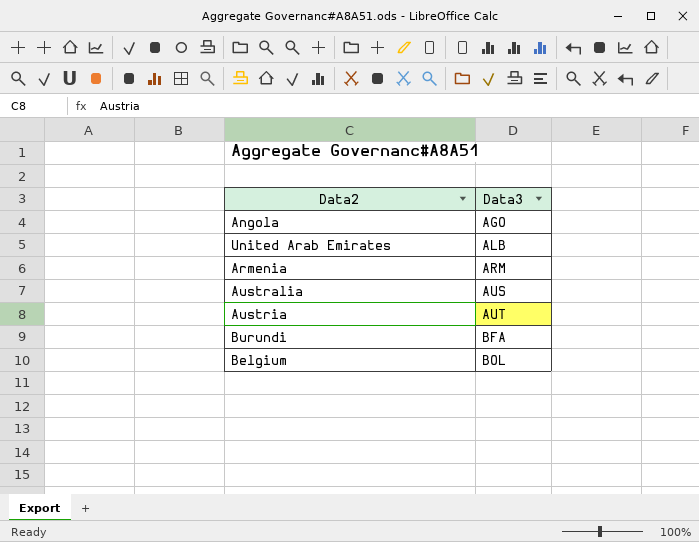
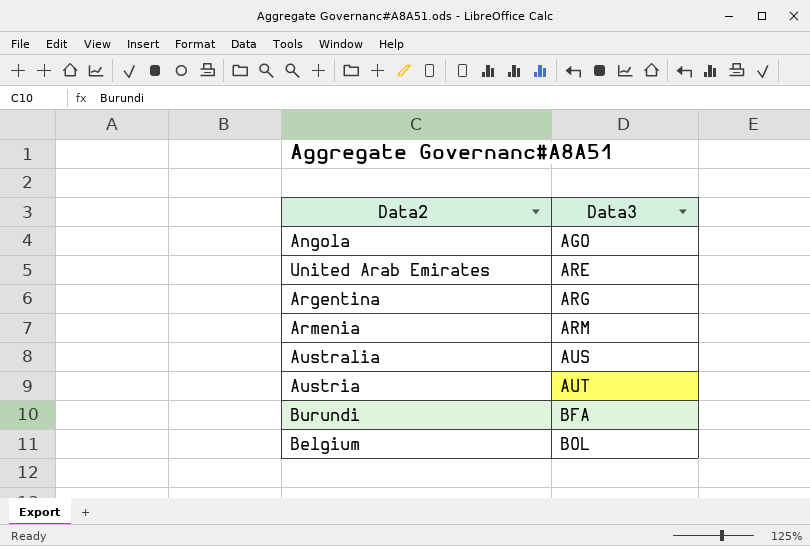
United Arab Emirates | Data3: ALB -> ARE
row Argentina: none -> ARG

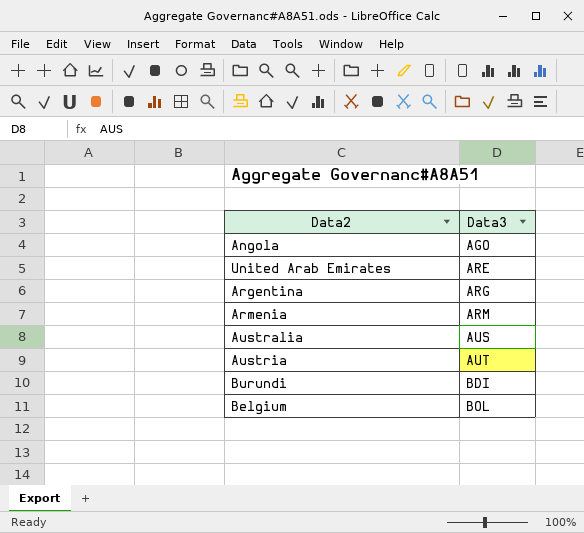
Burundi | Data3: BFA -> BDI

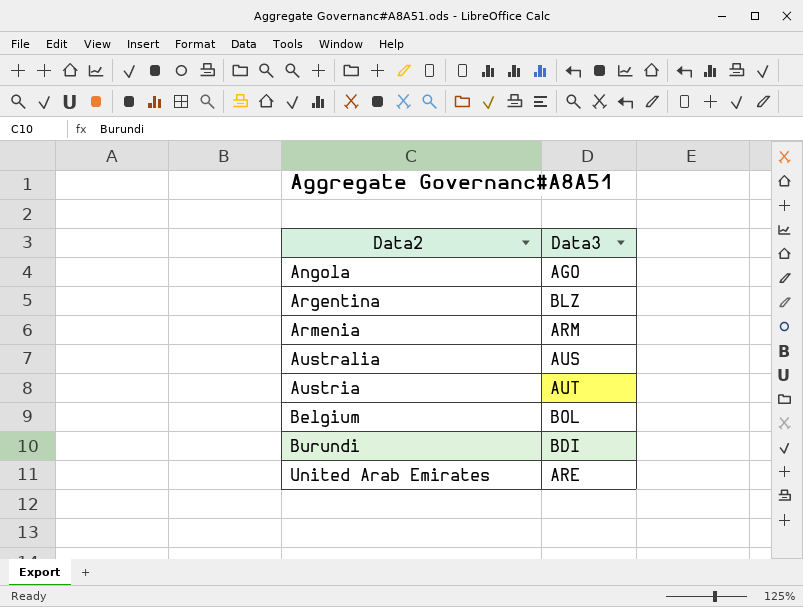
row order: Data3 ascending -> Data2 ascending
Argentina | Data3: ARG -> BLZ

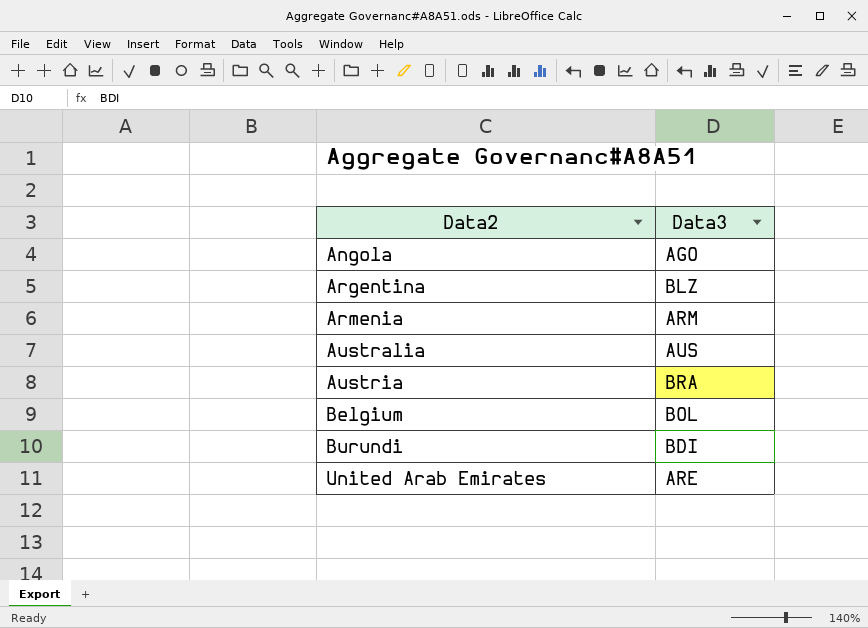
Austria | Data3: AUT -> BRA

